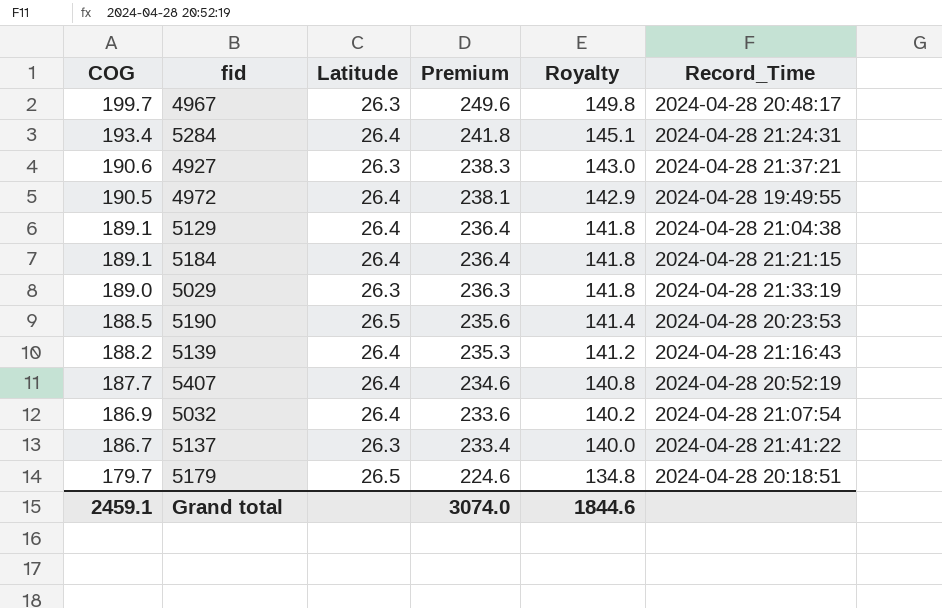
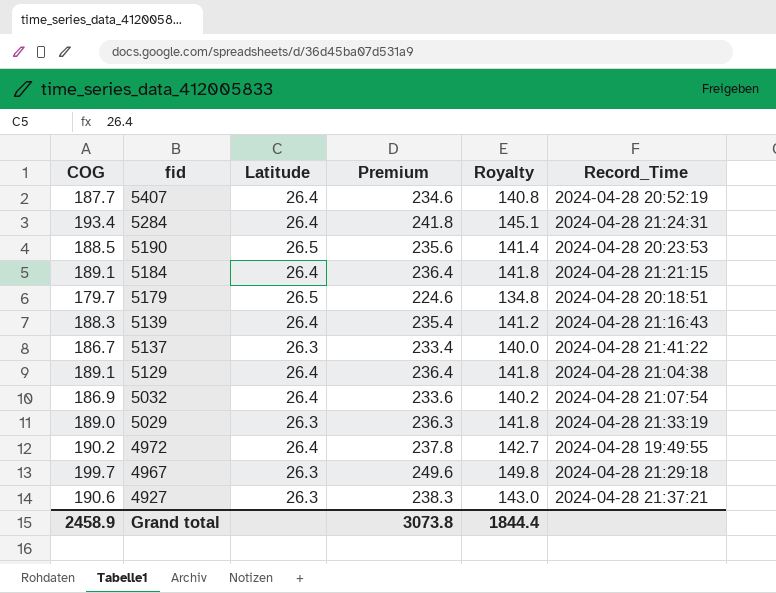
row order: COG descending -> fid descending
5139 | COG: 188.2 -> 188.3
5139 | Premium: 235.3 -> 235.4
4972 | COG: 190.5 -> 190.2
4972 | Premium: 238.1 -> 237.8
4972 | Royalty: 142.9 -> 142.7
4967 | Record_Time: 2024-04-28 20:48:17 -> 2024-04-28 21:29:18
Grand total | COG: 2459.1 -> 2458.9
Grand total | Premium: 3074.0 -> 3073.8
Grand total | Royalty: 1844.6 -> 1844.4

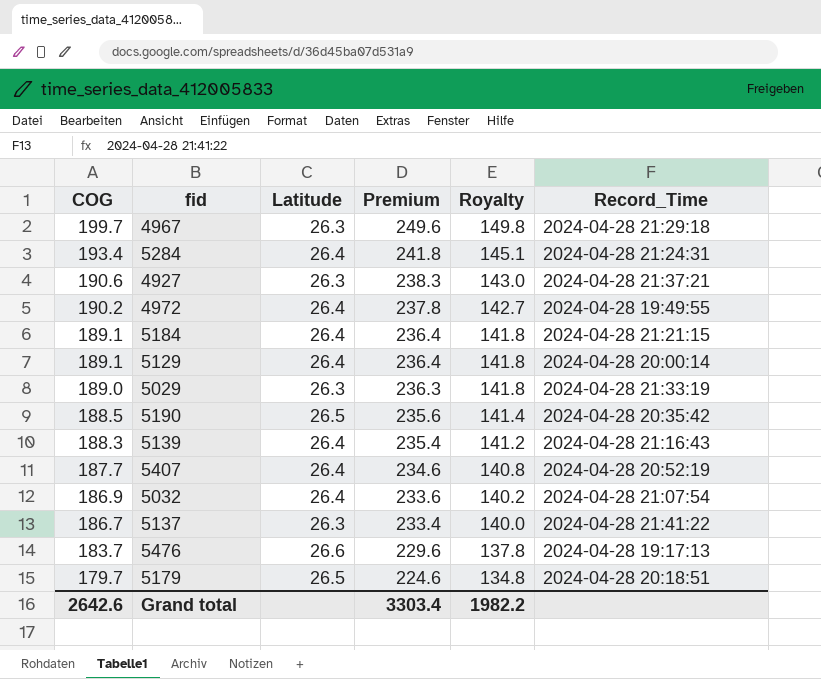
row order: fid descending -> COG descending
5129 | Record_Time: 2024-04-28 21:04:38 -> 2024-04-28 20:00:14
5190 | Record_Time: 2024-04-28 20:23:53 -> 2024-04-28 20:35:42
row 5476: none -> 183.7 | 26.6 | 229.6 | 137.8 | 2024-04-28 19:17:13
Grand total | COG: 2458.9 -> 2642.6
Grand total | Premium: 3073.8 -> 3303.4
Grand total | Royalty: 1844.4 -> 1982.2

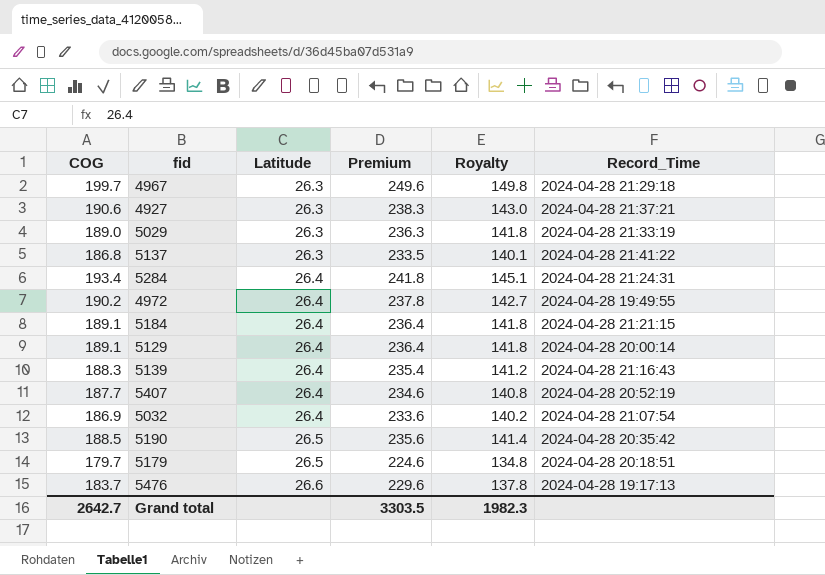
row order: COG descending -> Latitude ascending
5137 | COG: 186.7 -> 186.8
5137 | Premium: 233.4 -> 233.5
5137 | Royalty: 140.0 -> 140.1
Grand total | COG: 2642.6 -> 2642.7
Grand total | Premium: 3303.4 -> 3303.5
Grand total | Royalty: 1982.2 -> 1982.3

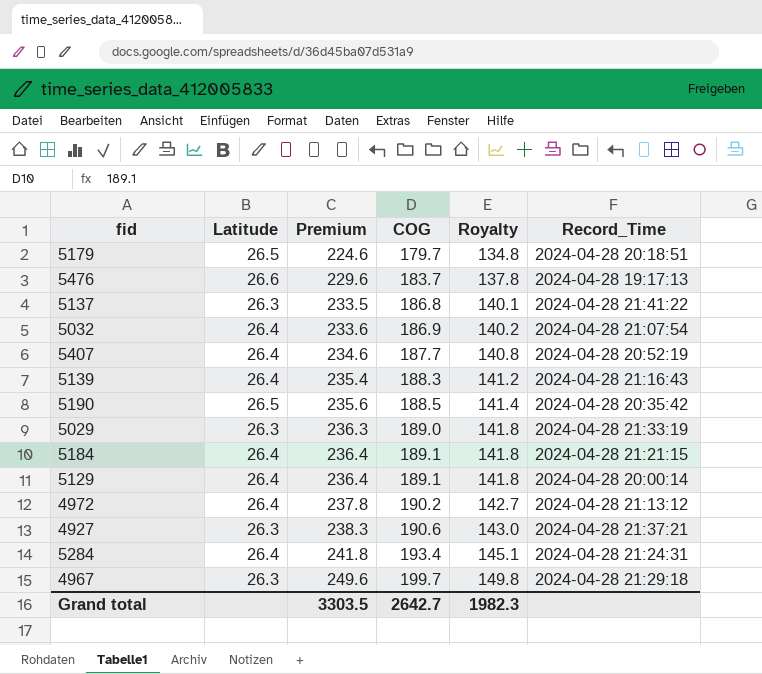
row order: Latitude ascending -> Premium ascending
column COG | position: 1 -> 4
4972 | Record_Time: 2024-04-28 19:49:55 -> 2024-04-28 21:13:12

